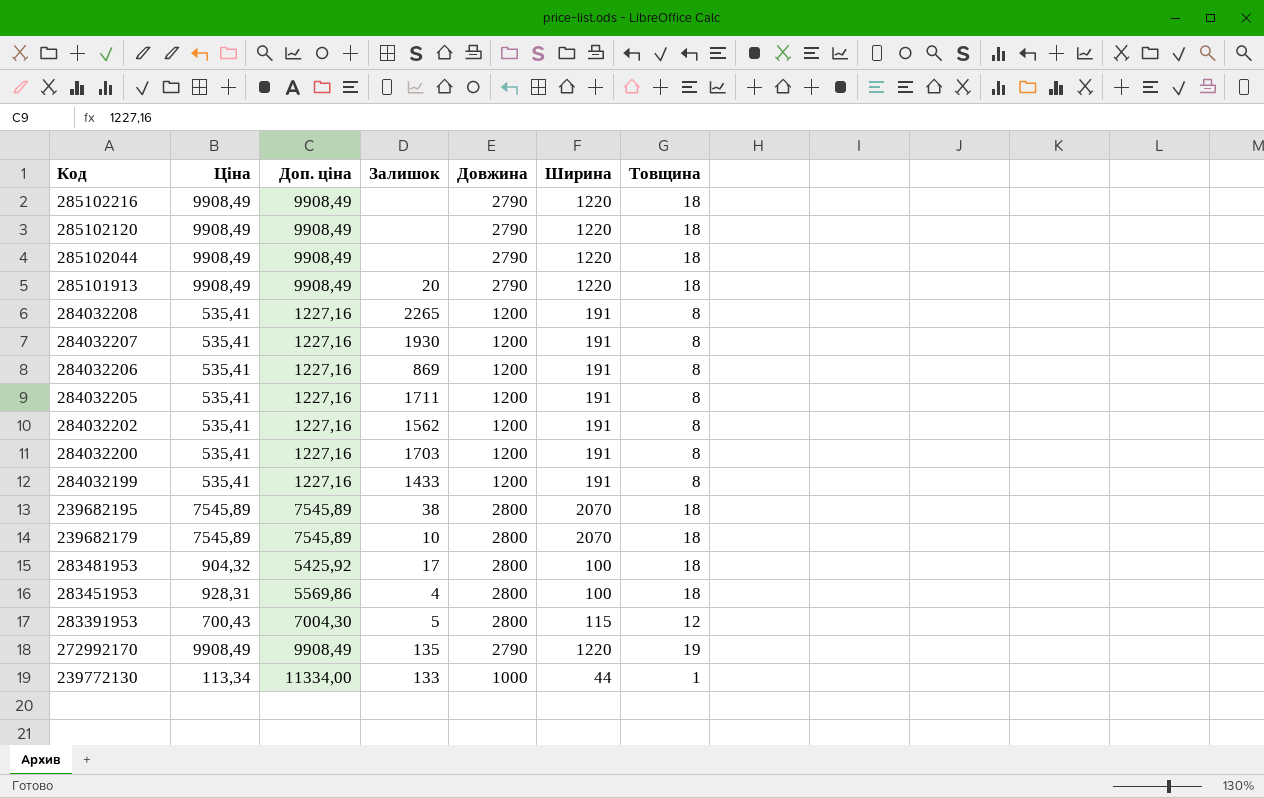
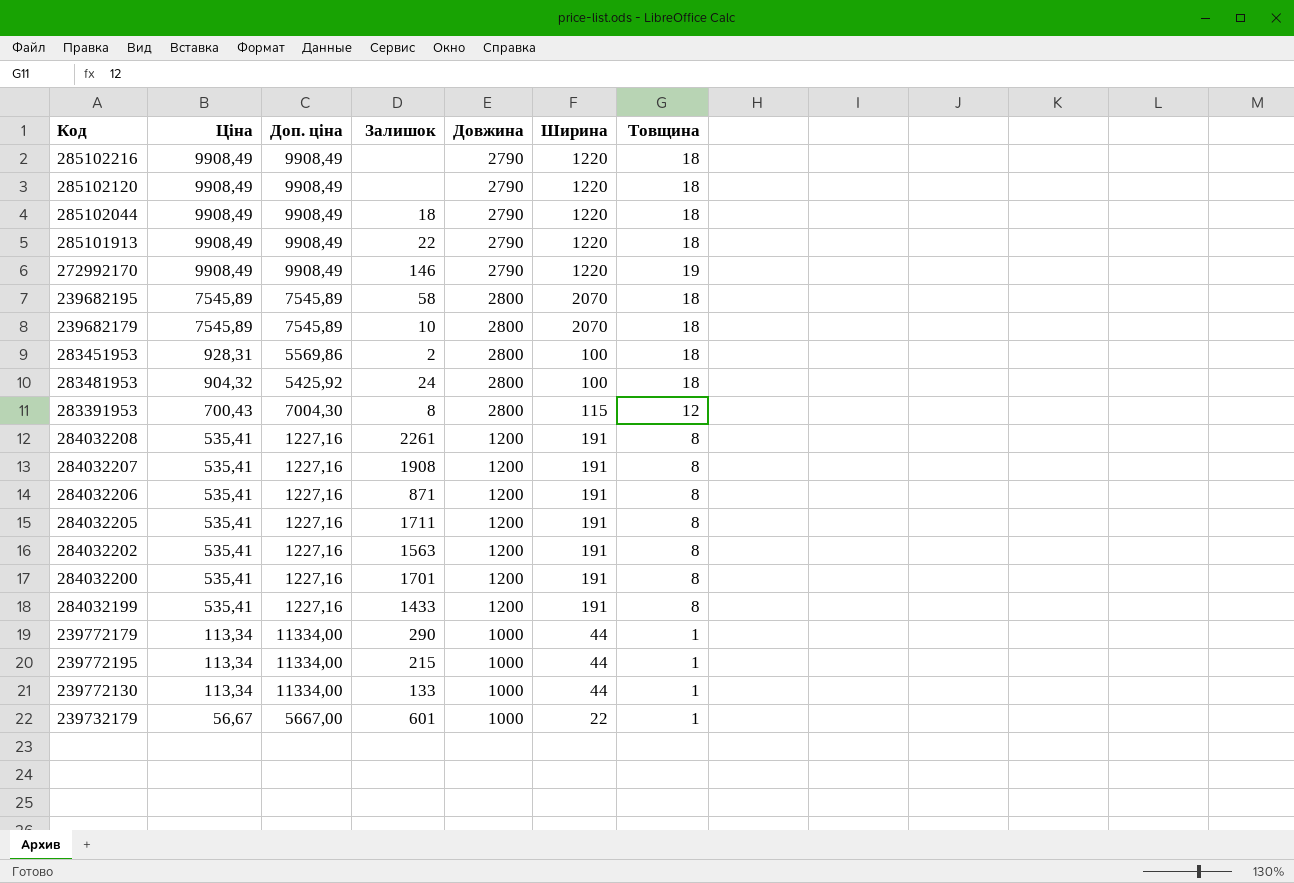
row order: none -> Ціна descending
285102044 | Залишок: none -> 18
285101913 | Залишок: 20 -> 22
272992170 | Залишок: 135 -> 146
239682195 | Залишок: 38 -> 58
283451953 | Залишок: 4 -> 2
283481953 | Залишок: 17 -> 24
283391953 | Залишок: 5 -> 8
284032208 | Залишок: 2265 -> 2261
284032207 | Залишок: 1930 -> 1908
284032206 | Залишок: 869 -> 871
284032202 | Залишок: 1562 -> 1563
284032200 | Залишок: 1703 -> 1701
row 239772179: none -> 113,34 | 11334,00 | 290 | 1000 | 44 | 1
row 239772195: none -> 113,34 | 11334,00 | 215 | 1000 | 44 | 1
row 239732179: none -> 56,67 | 5667,00 | 601 | 1000 | 22 | 1

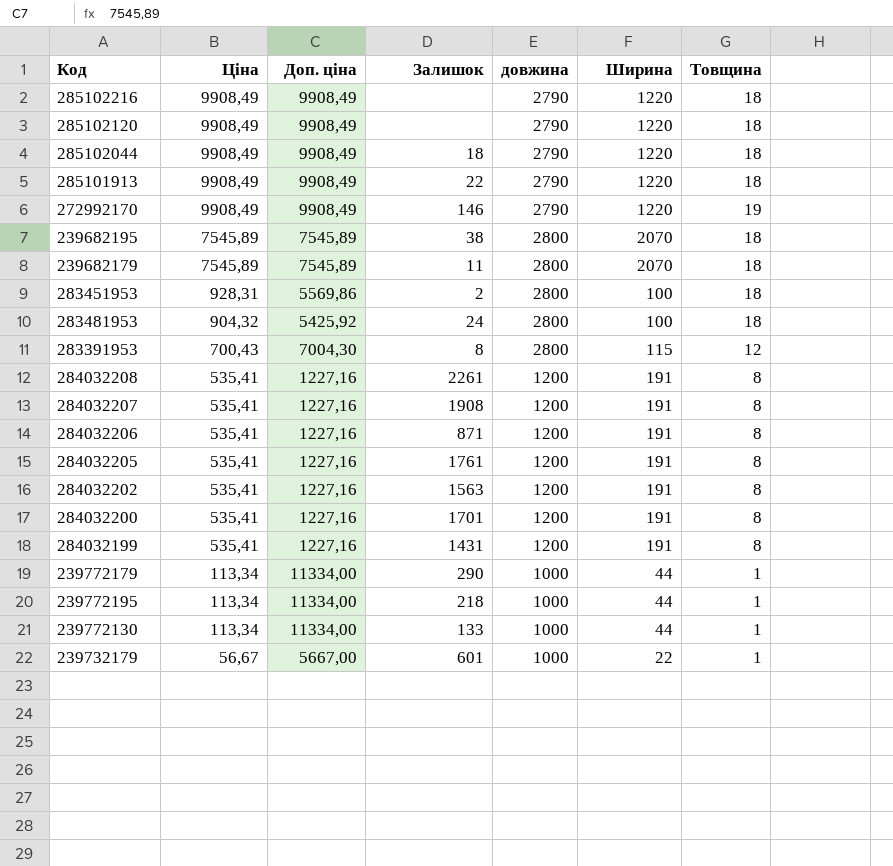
column name: Довжина -> довжина
239682195 | Залишок: 58 -> 38
239682179 | Залишок: 10 -> 11
284032205 | Залишок: 1711 -> 1761
284032199 | Залишок: 1433 -> 1431
239772195 | Залишок: 215 -> 218

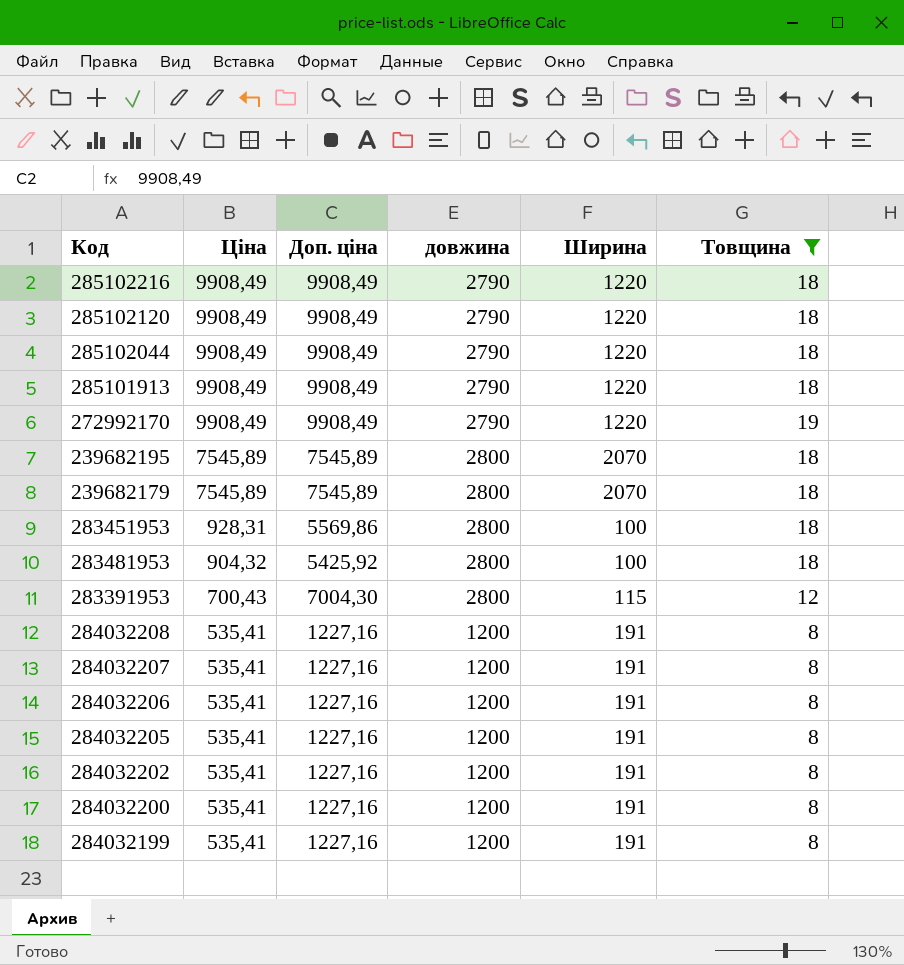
filter: none -> Товщина != 1
column Залишок | position: 4 -> none

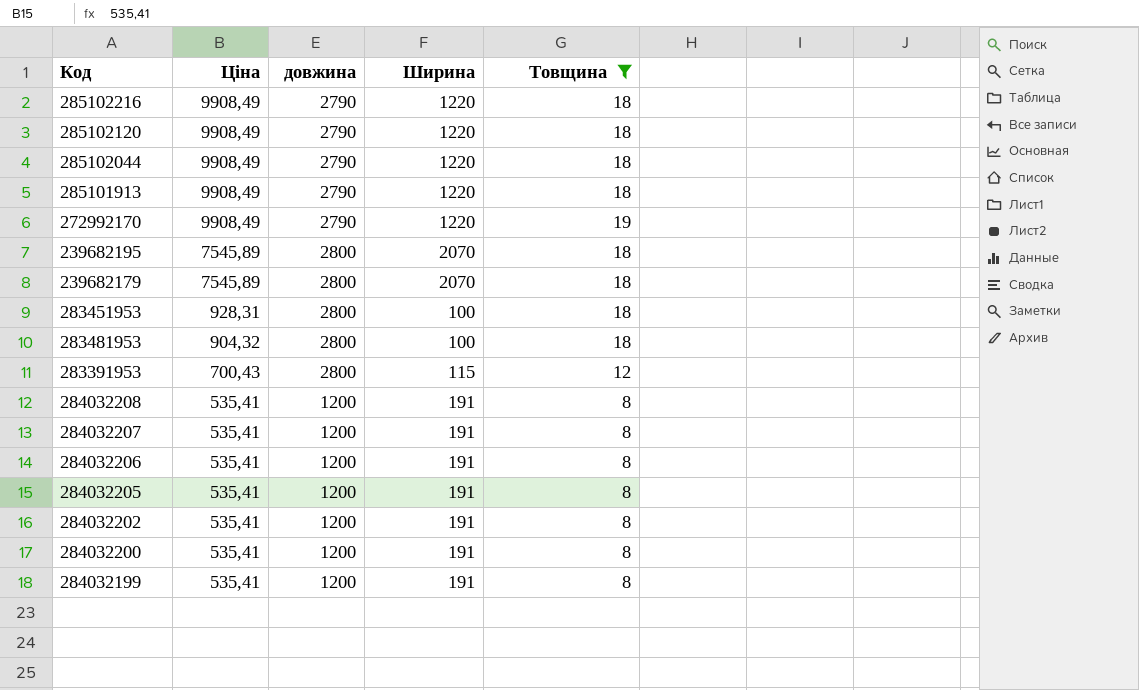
column Доп. ціна | position: 3 -> none

